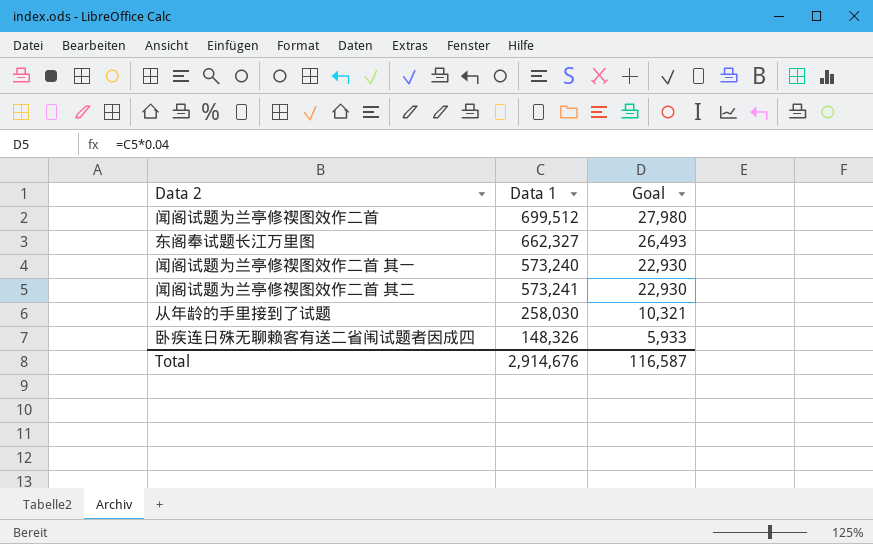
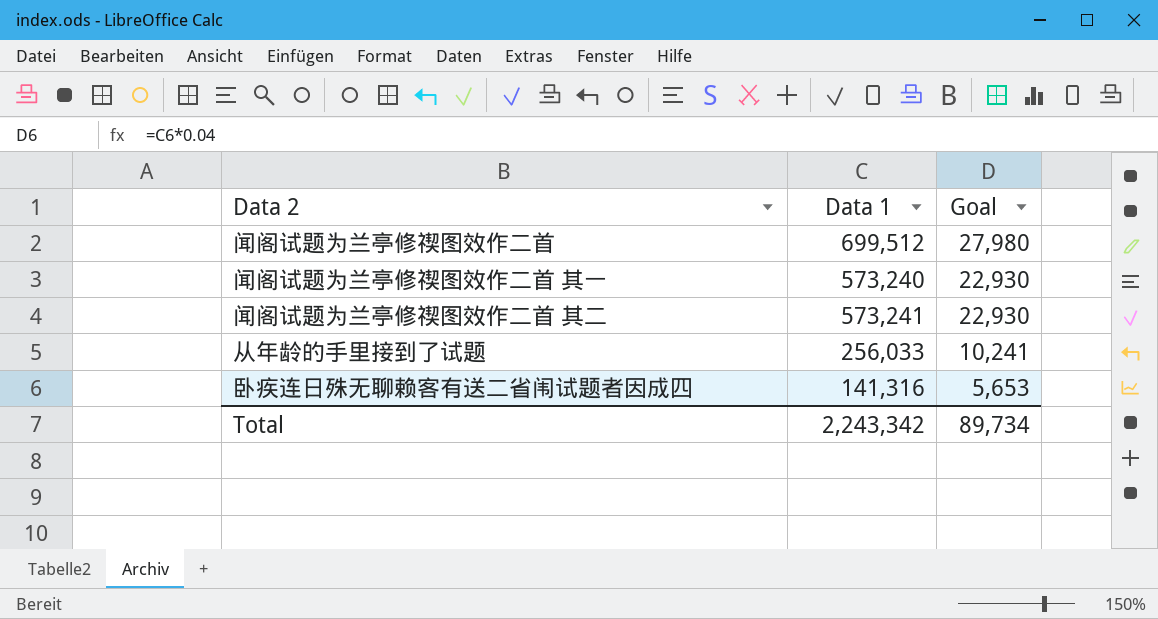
row 东阁奉试题长江万里图: 662,327 | 26,493 -> none
从年龄的手里接到了试题 | Data 1: 258,030 -> 256,033
从年龄的手里接到了试题 | Goal: 10,321 -> 10,241
卧疾连日殊无聊赖客有送二省闱试题者因成四 | Data 1: 148,326 -> 141,316
卧疾连日殊无聊赖客有送二省闱试题者因成四 | Goal: 5,933 -> 5,653
Total | Data 1: 2,914,676 -> 2,243,342
Total | Goal: 116,587 -> 89,734

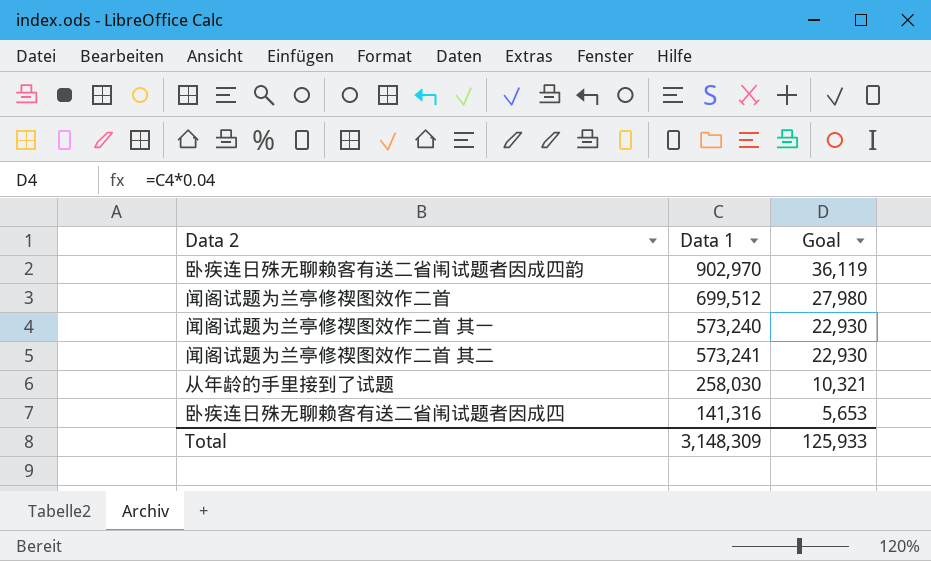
row 卧疾连日殊无聊赖客有送二省闱试题者因成四韵: none -> 902,970 | 36,119
从年龄的手里接到了试题 | Data 1: 256,033 -> 258,030
从年龄的手里接到了试题 | Goal: 10,241 -> 10,321
Total | Data 1: 2,243,342 -> 3,148,309
Total | Goal: 89,734 -> 125,933

